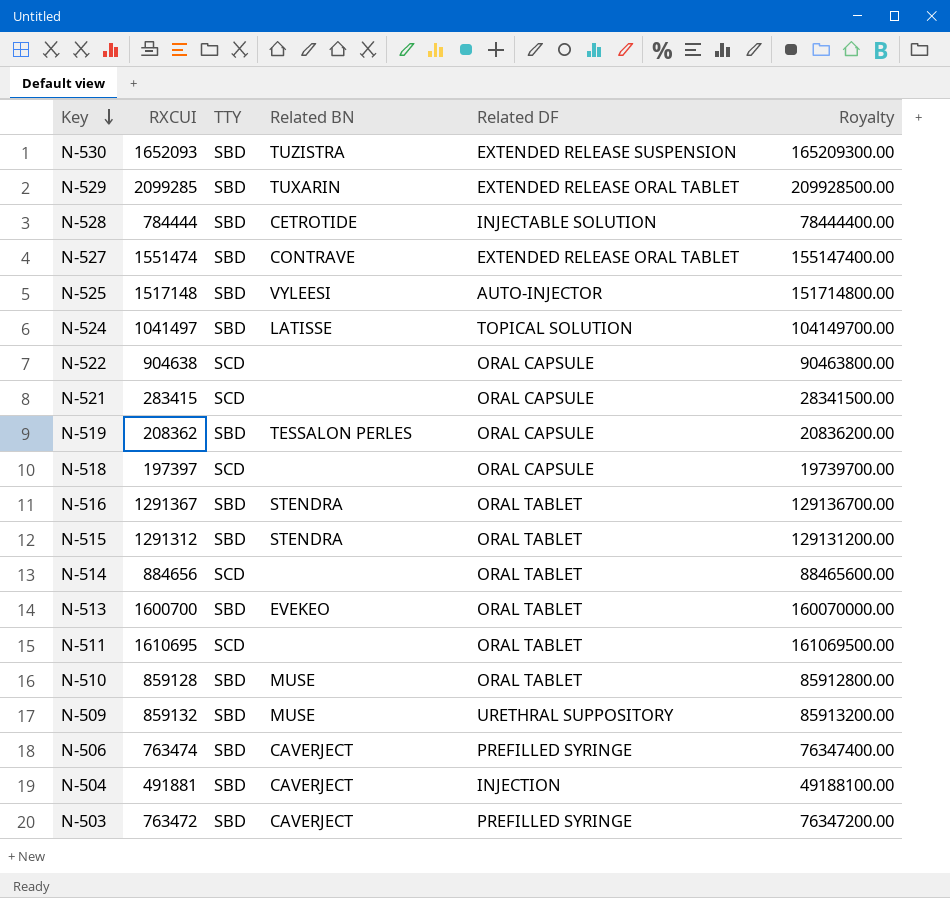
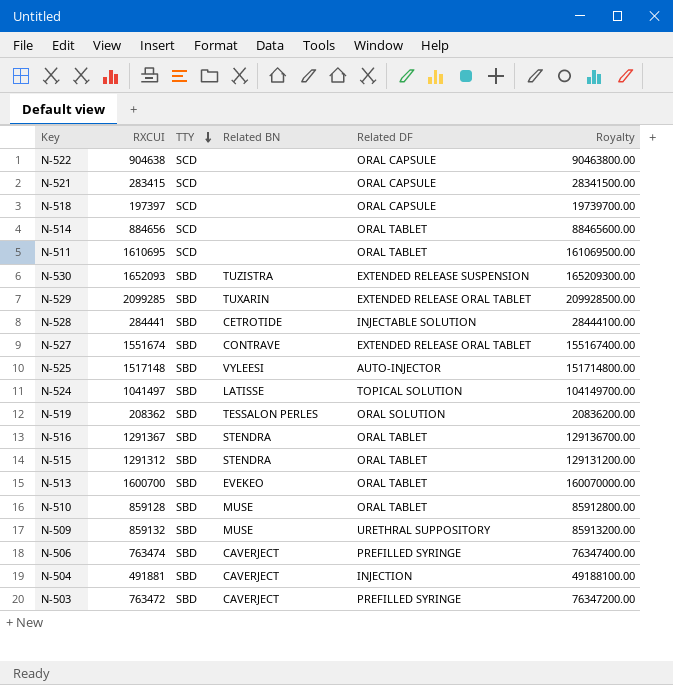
row order: Key descending -> TTY descending
N-528 | RXCUI: 784444 -> 284441
N-528 | Royalty: 78444400.00 -> 28444100.00
N-527 | RXCUI: 1551474 -> 1551674
N-527 | Royalty: 155147400.00 -> 155167400.00
N-519 | Related DF: ORAL CAPSULE -> ORAL SOLUTION

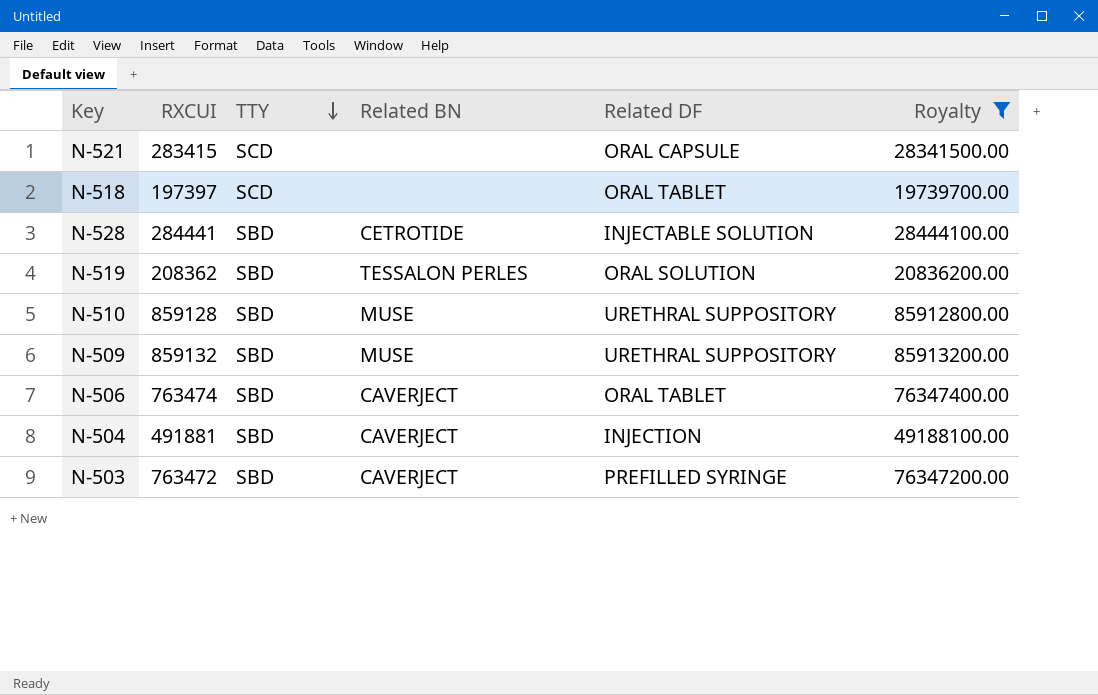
filter: none -> Royalty <= 85913200.00
N-518 | Related DF: ORAL CAPSULE -> ORAL TABLET
N-510 | Related DF: ORAL TABLET -> URETHRAL SUPPOSITORY
N-506 | Related DF: PREFILLED SYRINGE -> ORAL TABLET

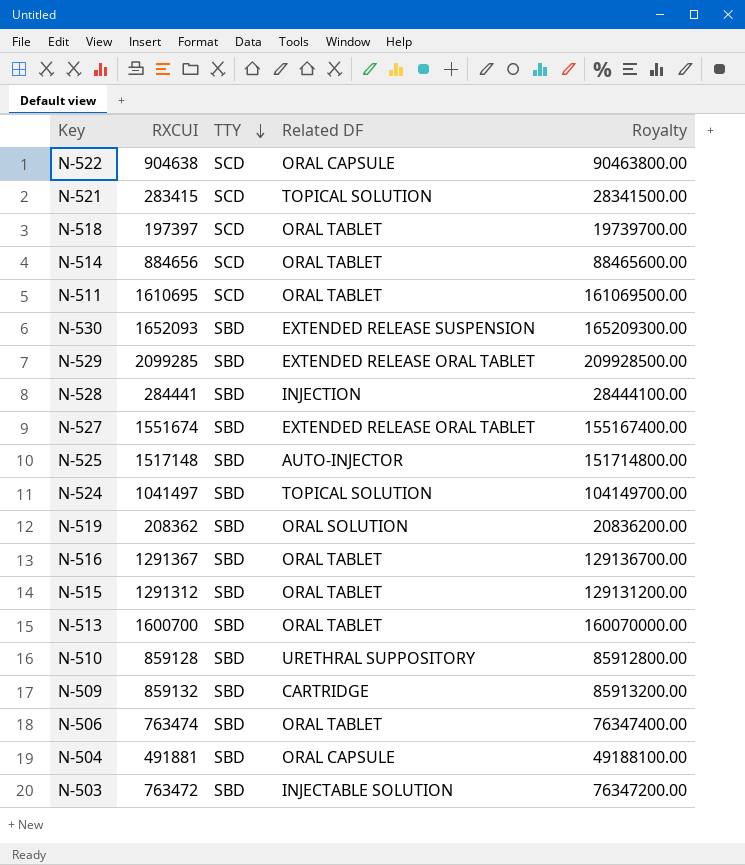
filter: Royalty <= 85913200.00 -> none
column Related BN | position: 4 -> none
N-521 | Related DF: ORAL CAPSULE -> TOPICAL SOLUTION
N-528 | Related DF: INJECTABLE SOLUTION -> INJECTION
N-509 | Related DF: URETHRAL SUPPOSITORY -> CARTRIDGE
N-504 | Related DF: INJECTION -> ORAL CAPSULE
N-503 | Related DF: PREFILLED SYRINGE -> INJECTABLE SOLUTION

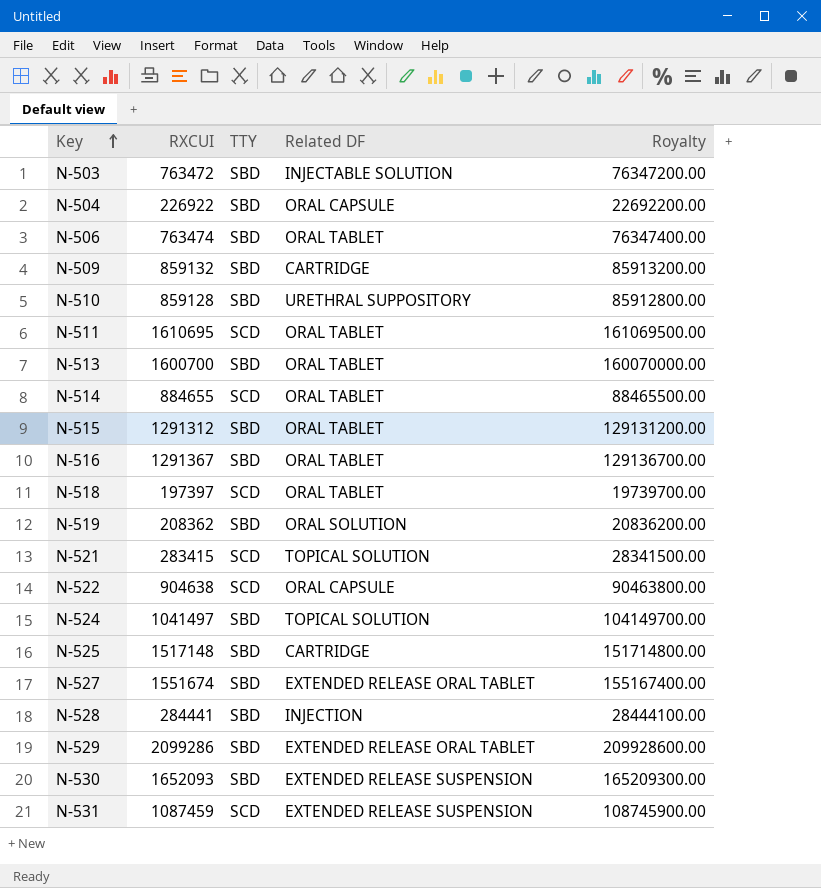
row order: TTY descending -> Key ascending
N-504 | RXCUI: 491881 -> 226922
N-504 | Royalty: 49188100.00 -> 22692200.00
N-514 | RXCUI: 884656 -> 884655
N-514 | Royalty: 88465600.00 -> 88465500.00
N-525 | Related DF: AUTO-INJECTOR -> CARTRIDGE
N-529 | RXCUI: 2099285 -> 2099286
N-529 | Royalty: 209928500.00 -> 209928600.00
row N-531: none -> 1087459 | SCD | EXTENDED RELEASE SUSPENSION | 108745900.00

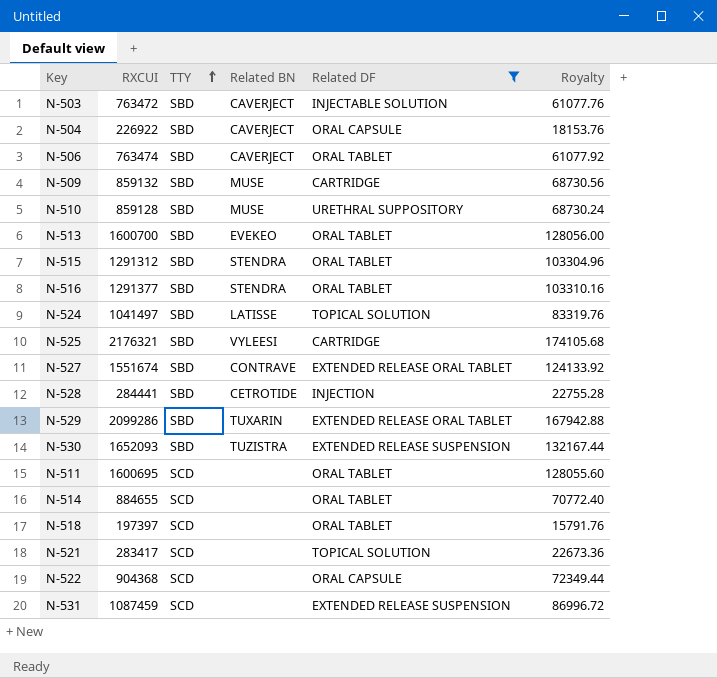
filter: none -> Related DF != ORAL SOLUTION
row order: Key ascending -> TTY ascending
column Related BN | position: none -> 4
column Royalty | formula: [RXCUI] * 100 -> [RXCUI] * 0.08
N-516 | RXCUI: 1291367 -> 1291377
N-525 | RXCUI: 1517148 -> 2176321
N-511 | RXCUI: 1610695 -> 1600695
N-521 | RXCUI: 283415 -> 283417
N-522 | RXCUI: 904638 -> 904368

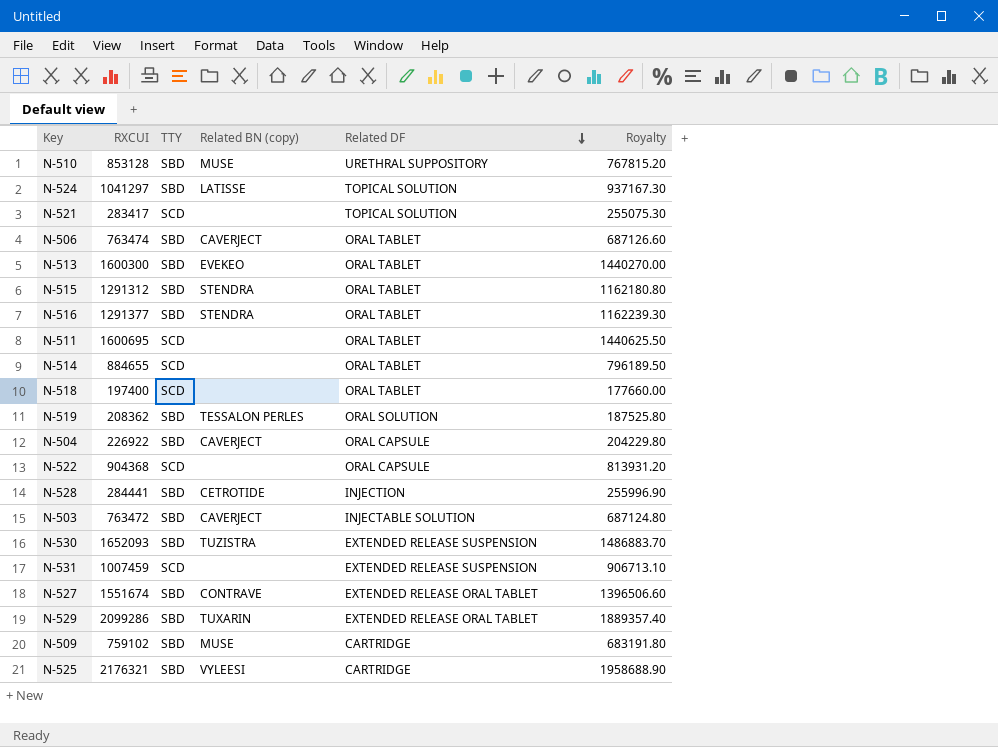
filter: Related DF != ORAL SOLUTION -> none
row order: TTY ascending -> Related DF descending
column name: Related BN -> Related BN (copy)
column Royalty | formula: [RXCUI] * 0.08 -> [RXCUI] * 0.9
N-510 | RXCUI: 859128 -> 853128
N-524 | RXCUI: 1041497 -> 1041297
N-513 | RXCUI: 1600700 -> 1600300
N-518 | RXCUI: 197397 -> 197400
N-531 | RXCUI: 1087459 -> 1007459
N-509 | RXCUI: 859132 -> 759102

